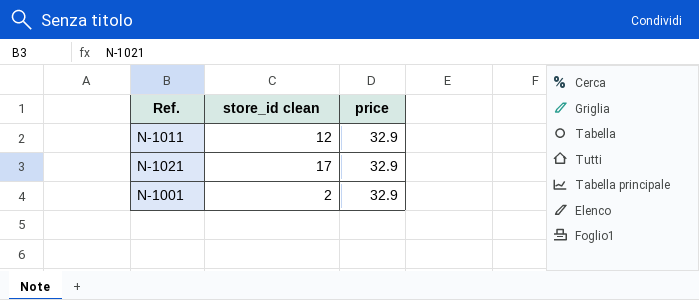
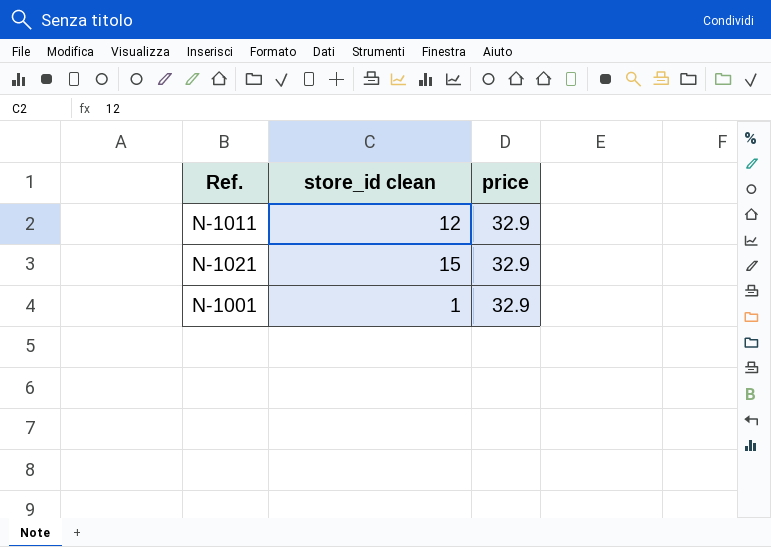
N-1021 | store_id clean: 17 -> 15
N-1001 | store_id clean: 2 -> 1

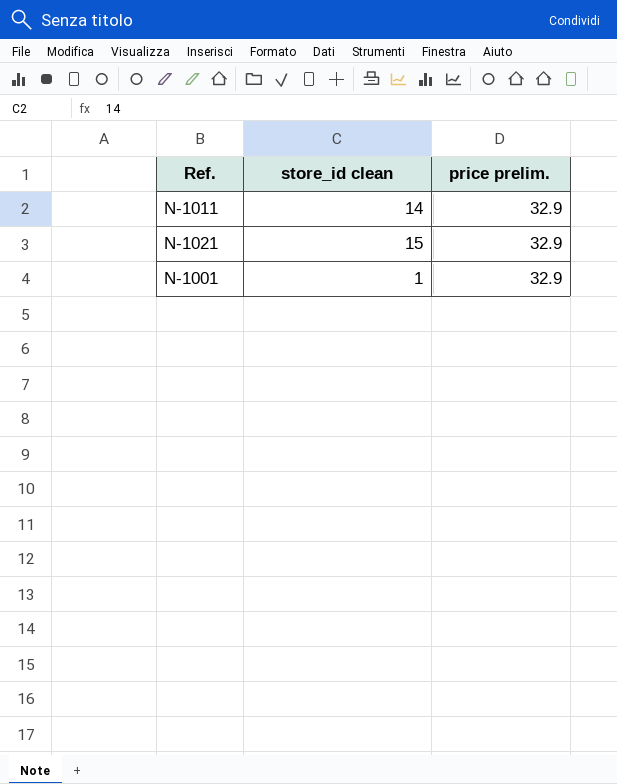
column name: price -> price prelim.
N-1011 | store_id clean: 12 -> 14

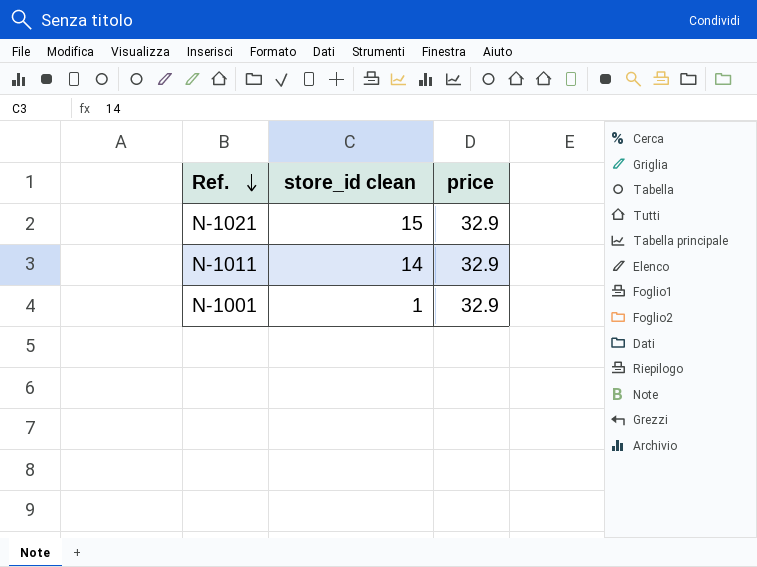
row order: none -> Ref. descending
column name: price prelim. -> price

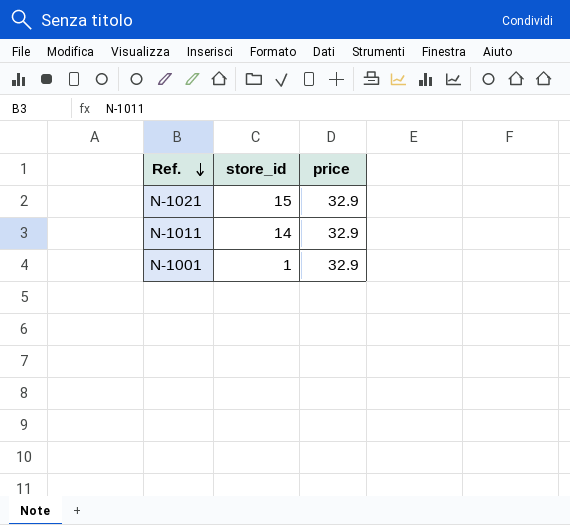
column name: store_id clean -> store_id

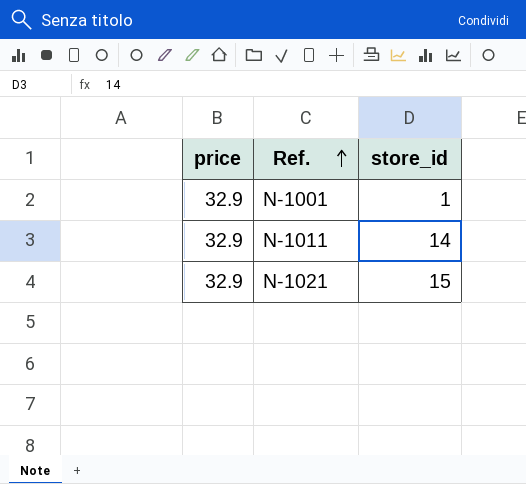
row order: Ref. descending -> Ref. ascending
column price | position: 3 -> 1

